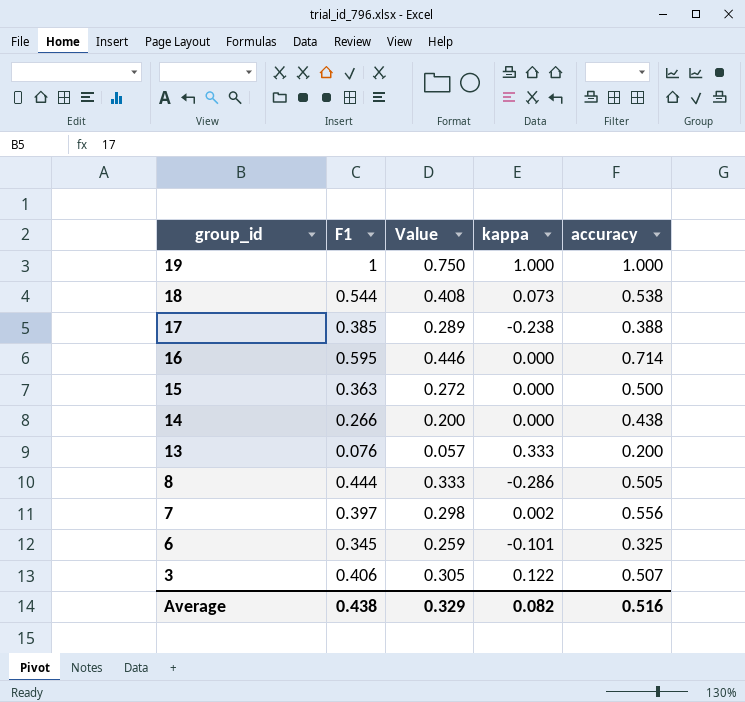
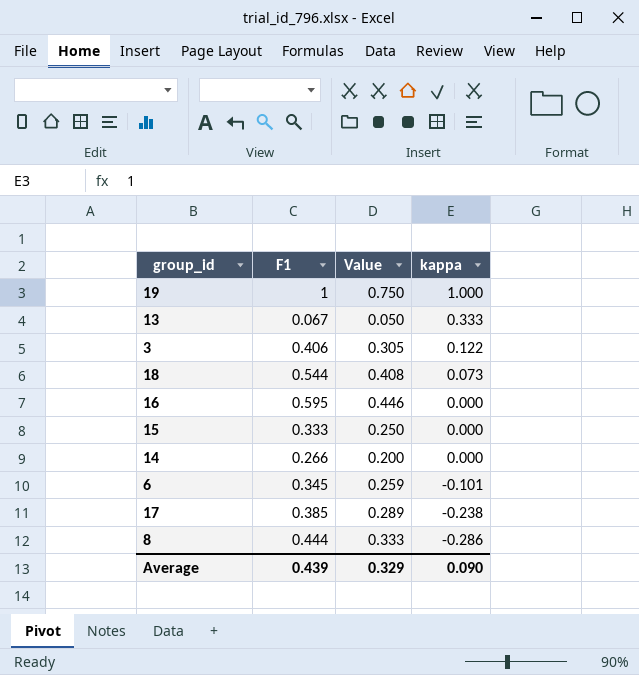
row order: group_id descending -> kappa descending
column accuracy | position: 5 -> none
row 7: 0.397 | 0.298 | 0.002 | 0.556 -> none
13 | F1: 0.076 -> 0.067
13 | Value: 0.057 -> 0.050
15 | F1: 0.363 -> 0.333
15 | Value: 0.272 -> 0.250
Average | F1: 0.438 -> 0.439
Average | kappa: 0.082 -> 0.090

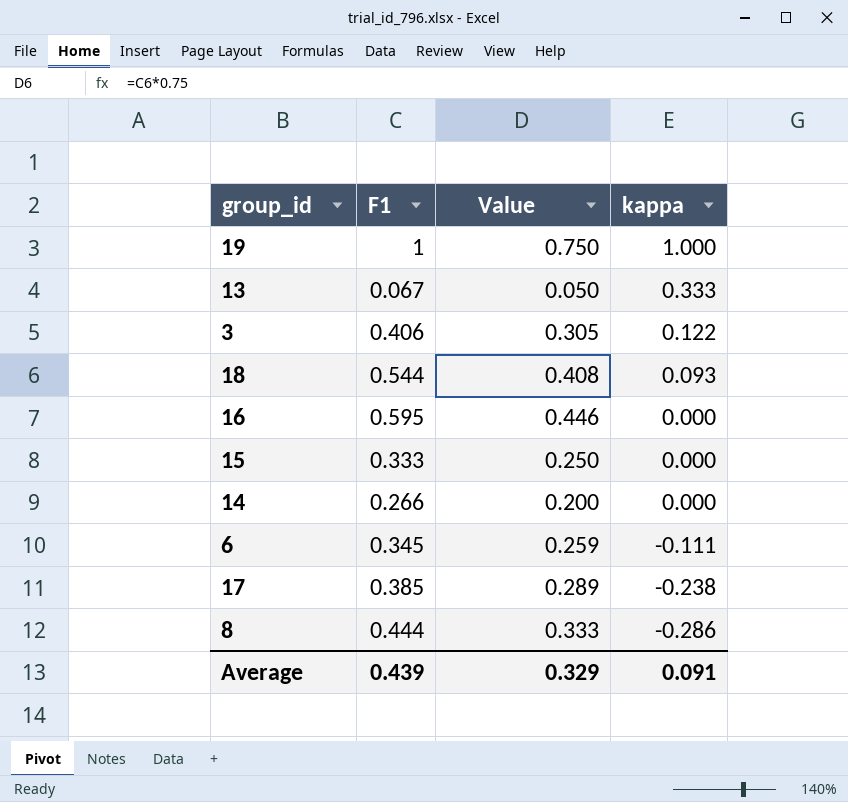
18 | kappa: 0.073 -> 0.093
6 | kappa: -0.101 -> -0.111
Average | kappa: 0.090 -> 0.091

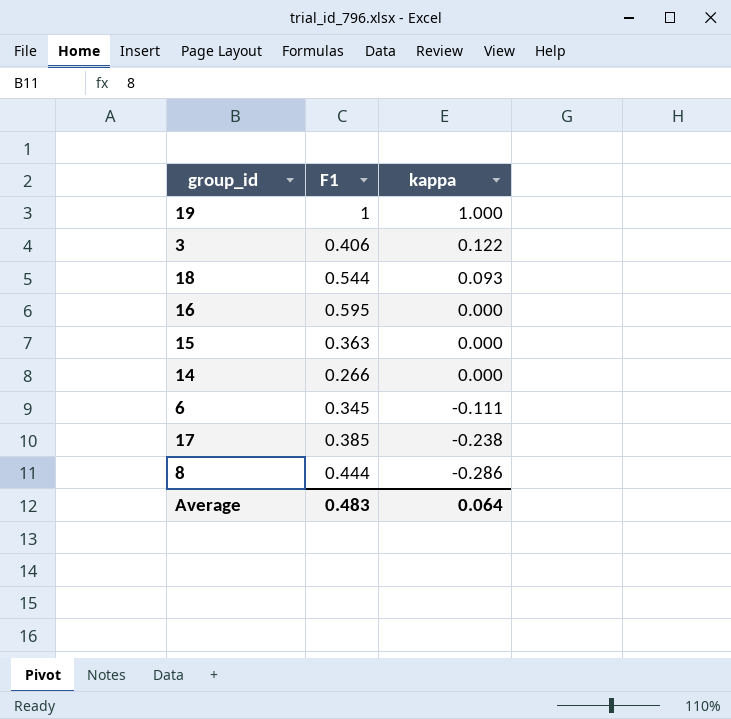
column Value | formula: [F1] * 0.75 -> none
row 13: 0.067 | 0.050 | 0.333 -> none
15 | F1: 0.333 -> 0.363
Average | F1: 0.439 -> 0.483
Average | kappa: 0.091 -> 0.064

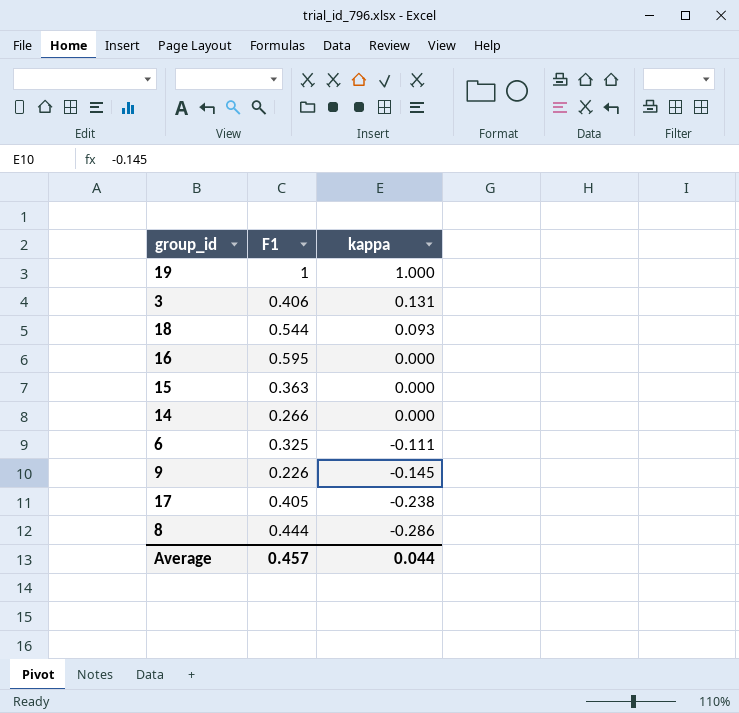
3 | kappa: 0.122 -> 0.131
6 | F1: 0.345 -> 0.325
row 9: none -> 0.226 | -0.145
17 | F1: 0.385 -> 0.405
Average | F1: 0.483 -> 0.457
Average | kappa: 0.064 -> 0.044

